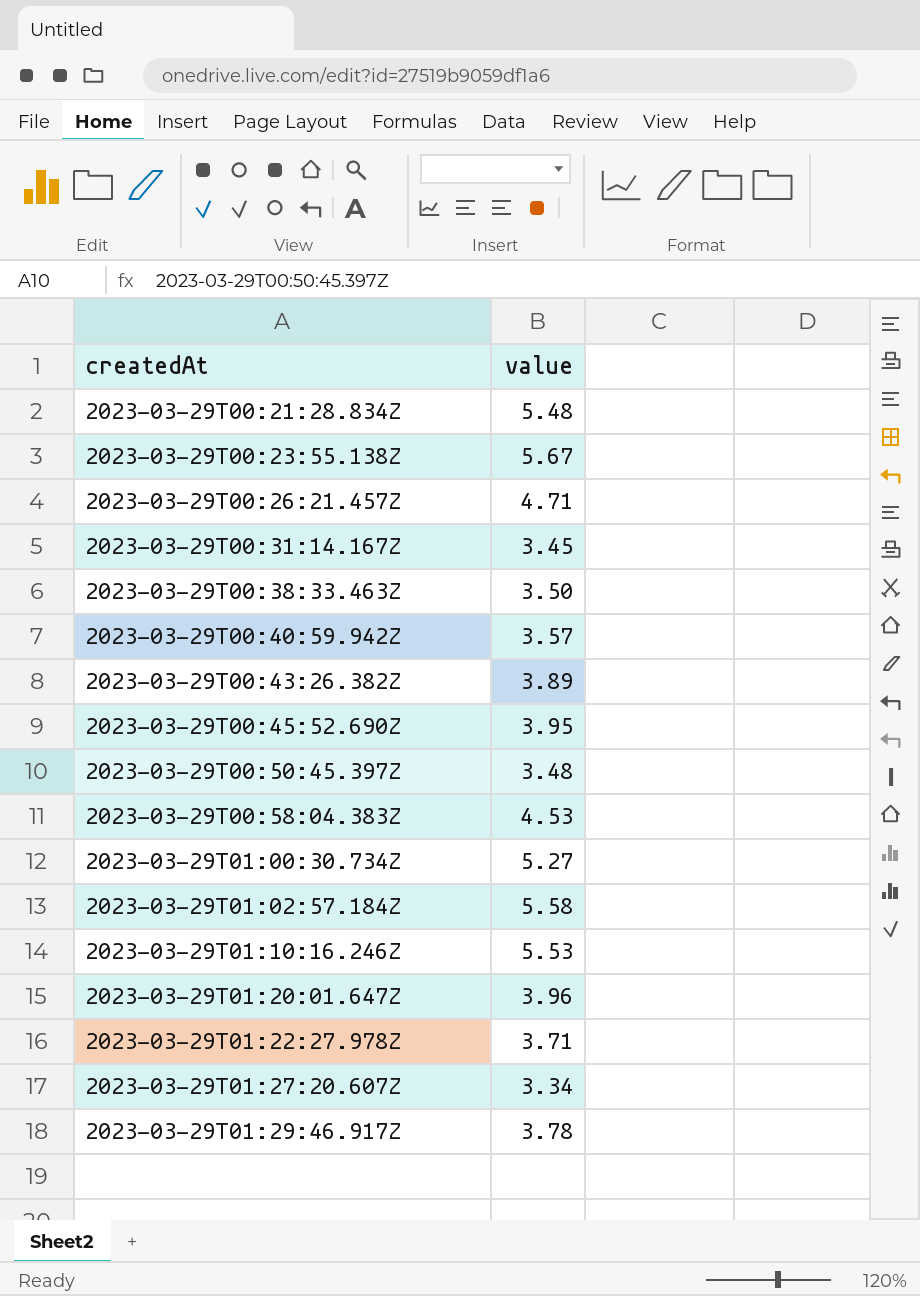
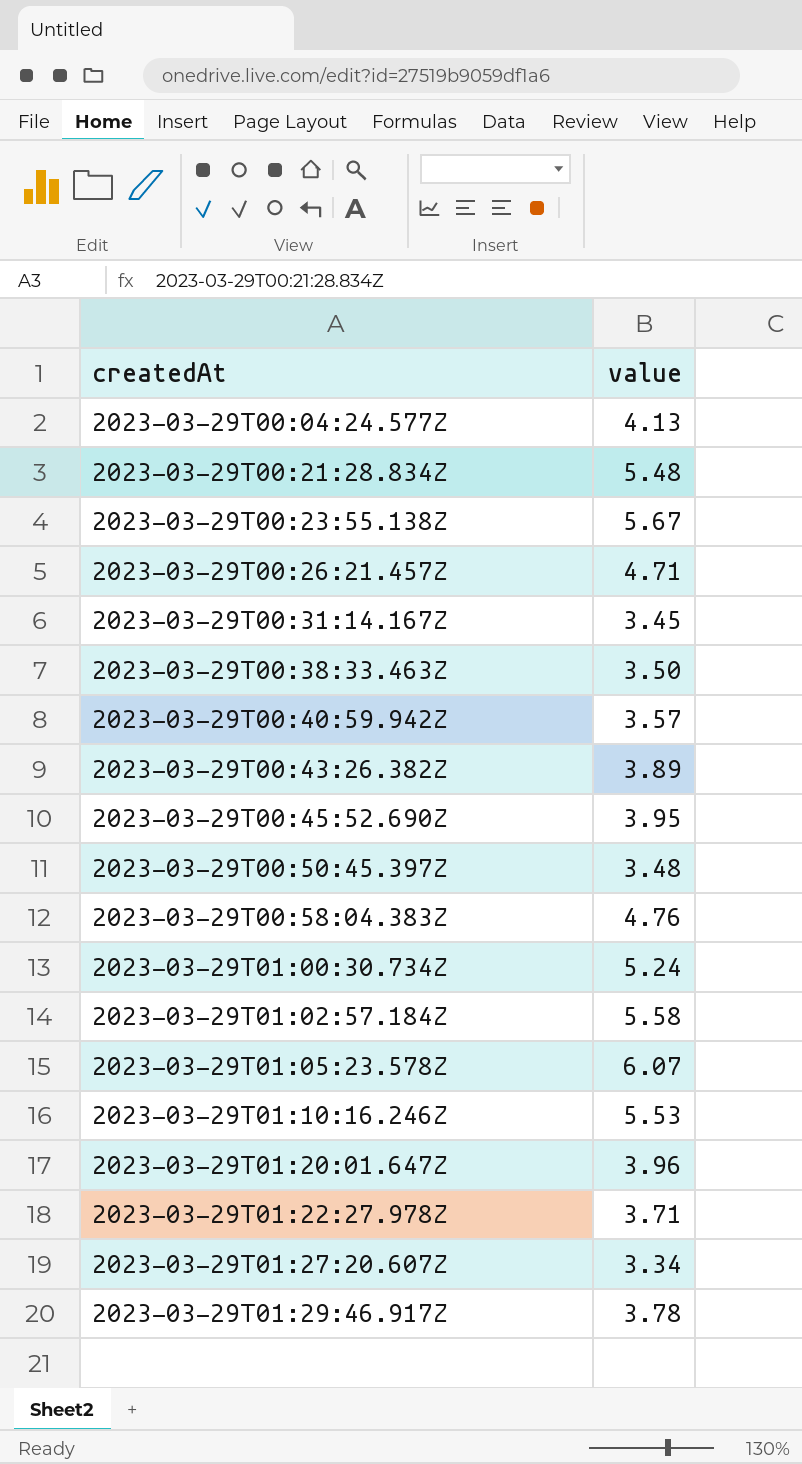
row 2023-03-29T00:04:24.577Z: none -> 4.13
2023-03-29T00:58:04.383Z | value: 4.53 -> 4.76
2023-03-29T01:00:30.734Z | value: 5.27 -> 5.24
row 2023-03-29T01:05:23.578Z: none -> 6.07

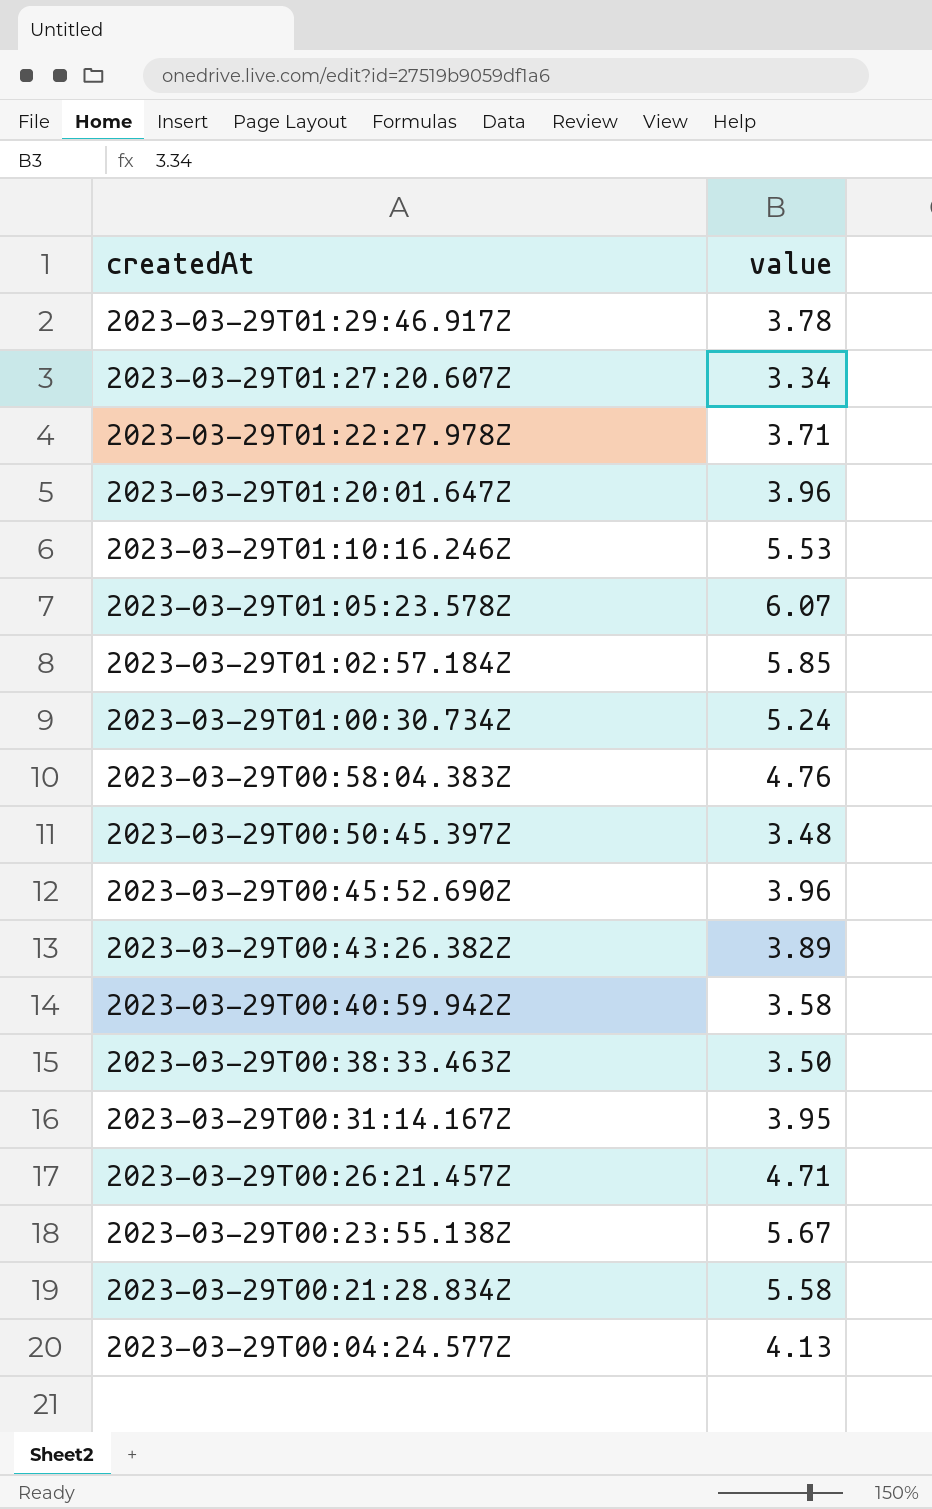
row order: createdAt ascending -> createdAt descending
2023-03-29T01:02:57.184Z | value: 5.58 -> 5.85
2023-03-29T00:45:52.690Z | value: 3.95 -> 3.96
2023-03-29T00:40:59.942Z | value: 3.57 -> 3.58
2023-03-29T00:31:14.167Z | value: 3.45 -> 3.95
2023-03-29T00:21:28.834Z | value: 5.48 -> 5.58

